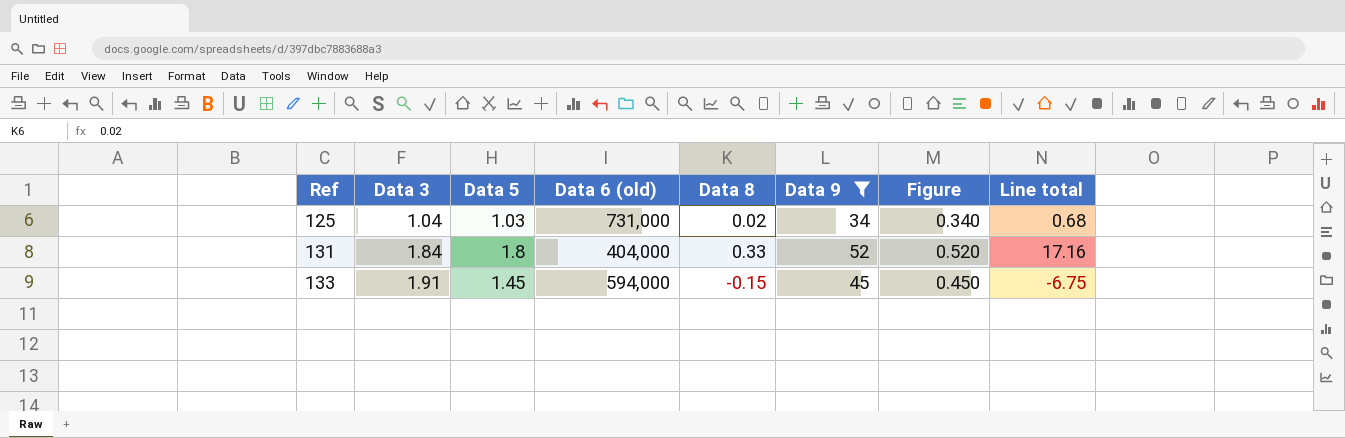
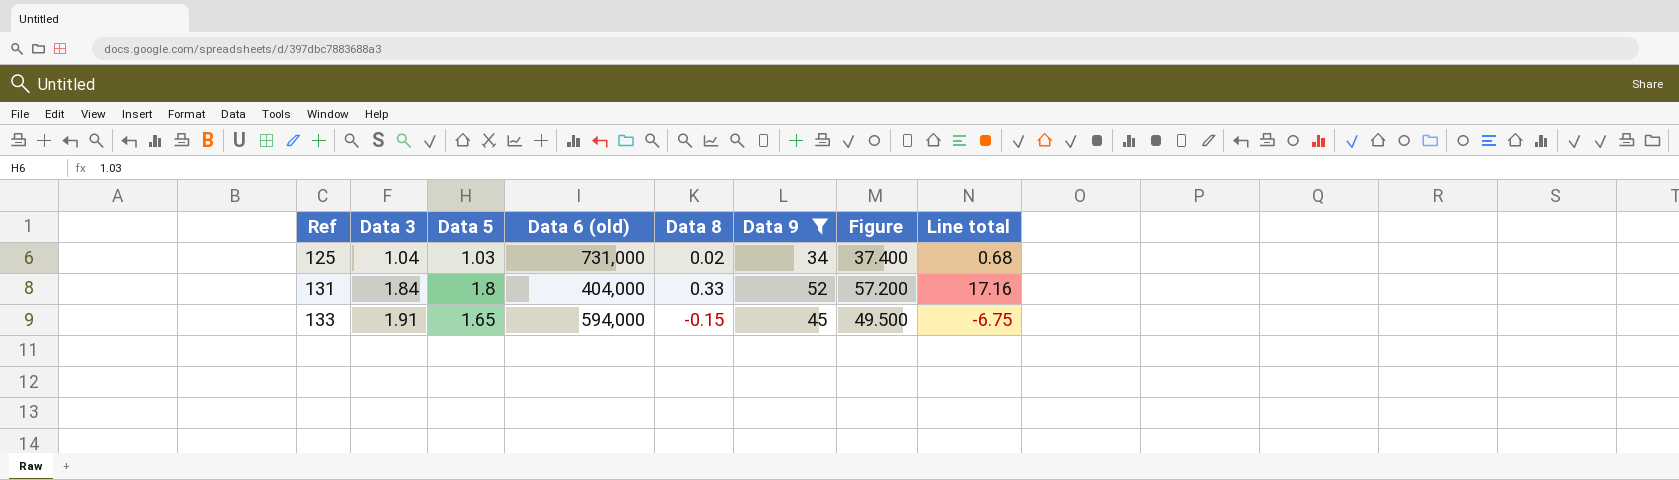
column Figure | formula: [Data 9] * 0.01 -> [Data 9] * 1.1
133 | Data 5: 1.45 -> 1.65

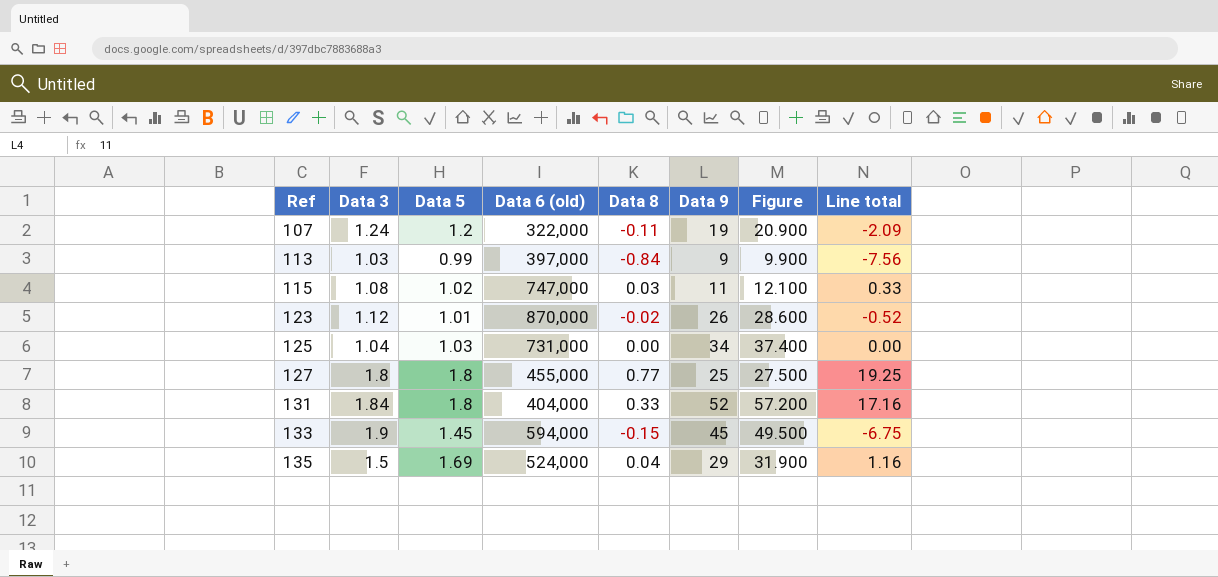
filter: Data 9 >= 34 -> none
125 | Data 8: 0.02 -> 0.00
125 | Line total: 0.68 -> 0.00
133 | Data 3: 1.91 -> 1.9
133 | Data 5: 1.65 -> 1.45

